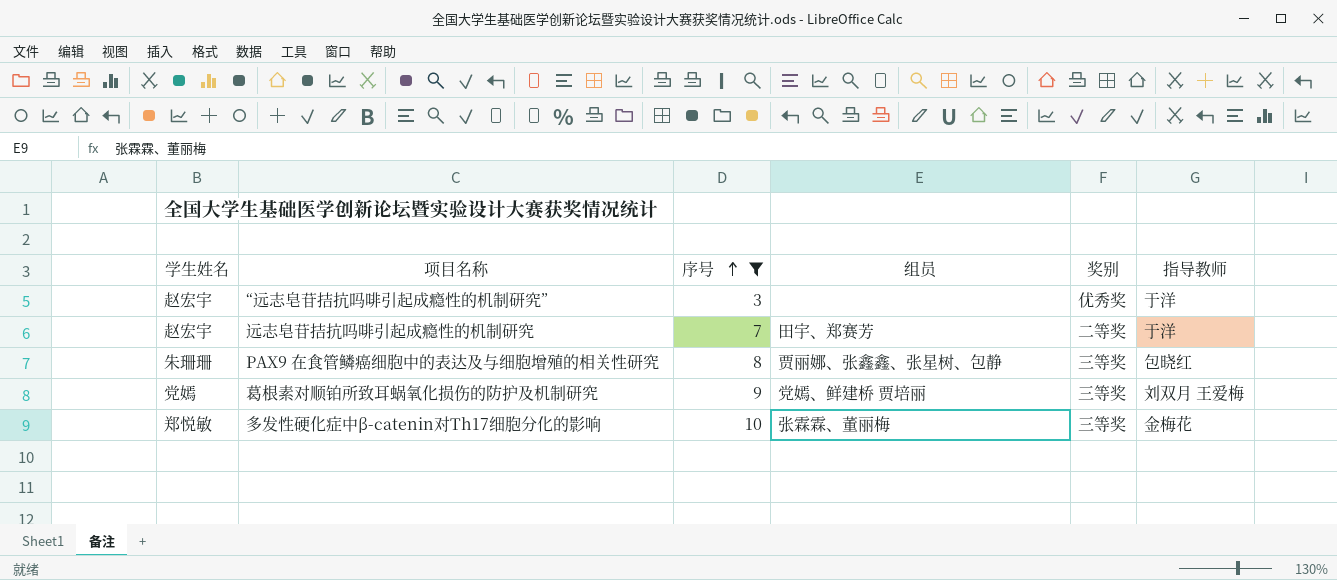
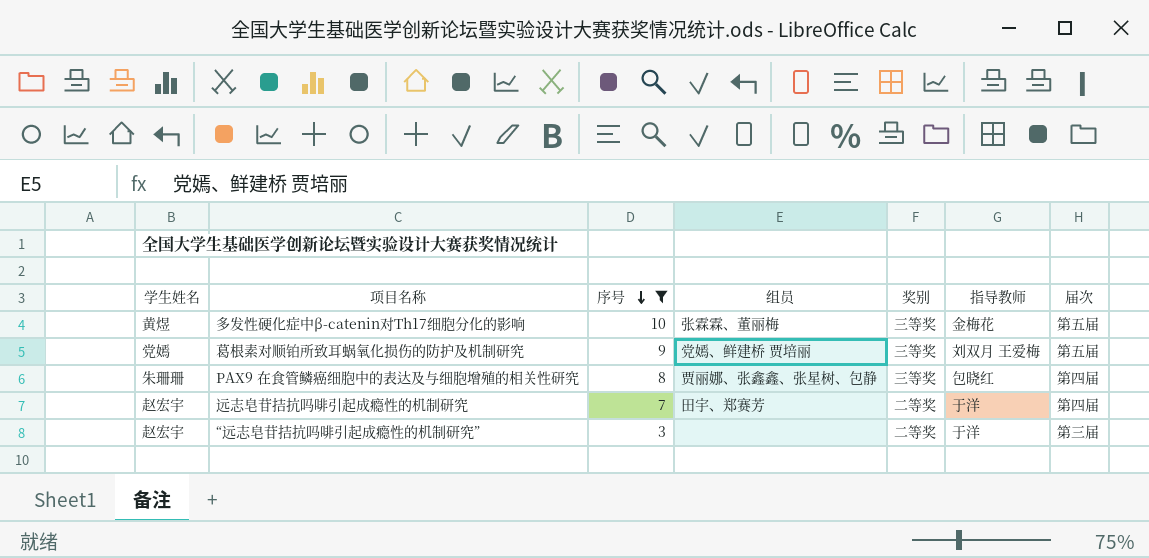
row order: 序号 ascending -> 序号 descending
column 届次 | position: none -> 7
多发性硬化症中β-catenin对Th17细胞分化的影响 | 学生姓名: 郑悦敏 -> 黄煜
“远志皂苷拮抗吗啡引起成瘾性的机制研究” | 奖别: 优秀奖 -> 二等奖

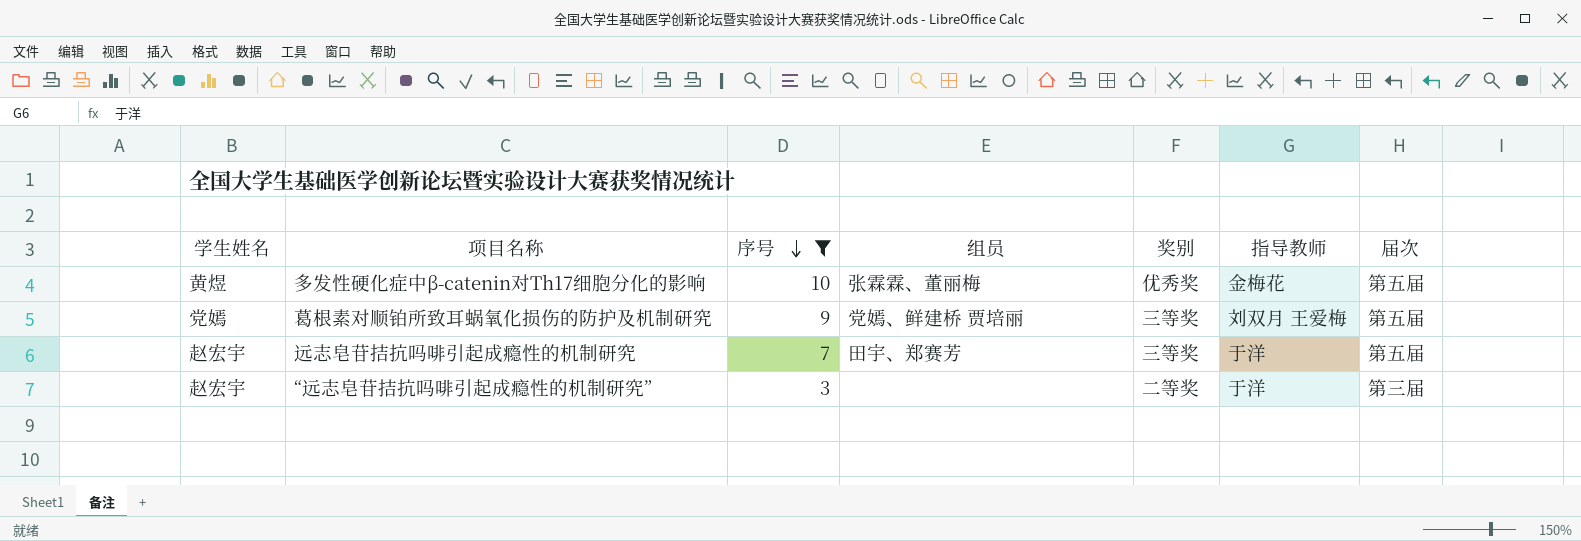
row PAX9 在食管鳞癌细胞中的表达及与细胞增殖的相关性研究: 朱珊珊 | 8 | 贾丽娜、张鑫鑫、张星树、包静 | 三等奖 | 包晓红 | 第四届 -> none
多发性硬化症中β-catenin对Th17细胞分化的影响 | 奖别: 三等奖 -> 优秀奖
远志皂苷拮抗吗啡引起成瘾性的机制研究 | 奖别: 二等奖 -> 三等奖
远志皂苷拮抗吗啡引起成瘾性的机制研究 | 届次: 第四届 -> 第五届

